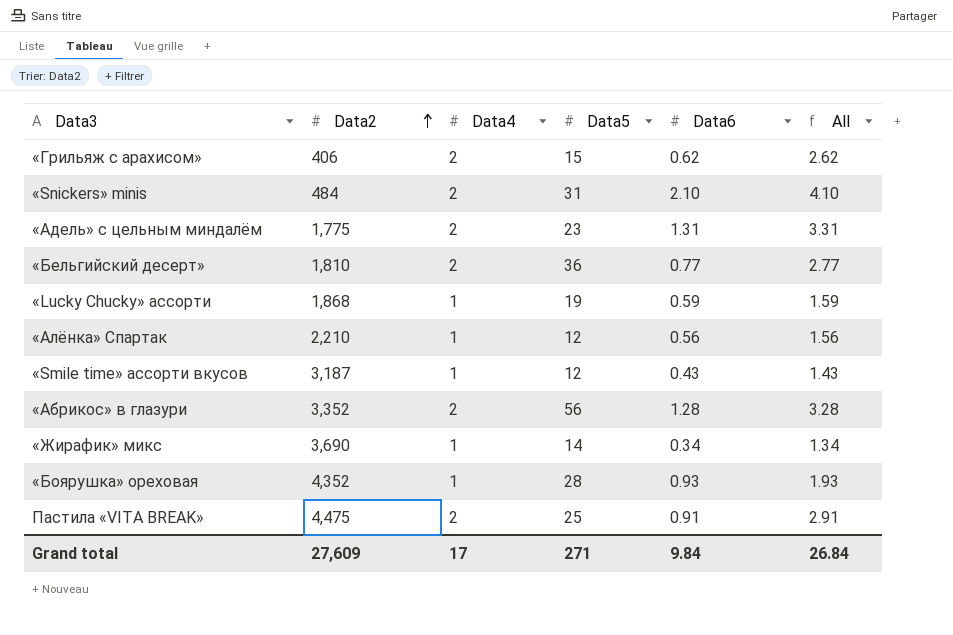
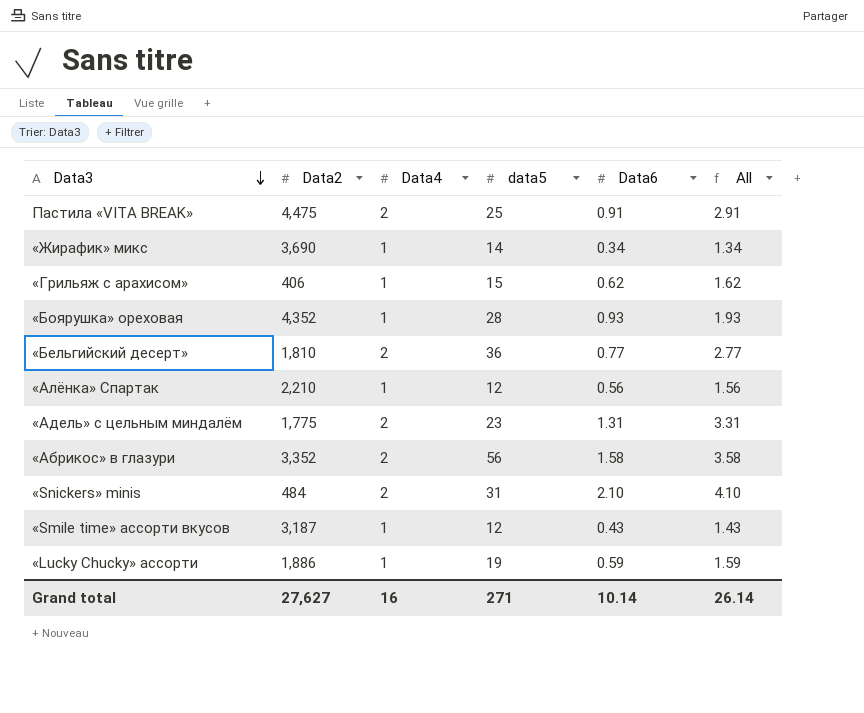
row order: Data2 ascending -> Data3 descending
column name: Data5 -> data5
«Грильяж с арахисом» | Data4: 2 -> 1
«Грильяж с арахисом» | All: 2.62 -> 1.62
«Абрикос» в глазури | Data6: 1.28 -> 1.58
«Абрикос» в глазури | All: 3.28 -> 3.58
«Lucky Chucky» ассорти | Data2: 1,868 -> 1,886
Grand total | Data2: 27,609 -> 27,627
Grand total | Data4: 17 -> 16
Grand total | Data6: 9.84 -> 10.14
Grand total | All: 26.84 -> 26.14

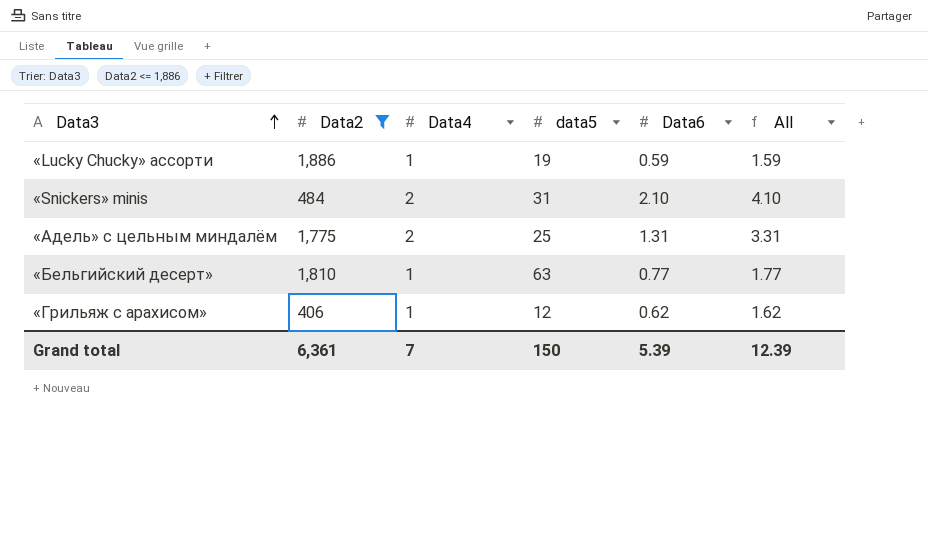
filter: none -> Data2 <= 1,886
row order: Data3 descending -> Data3 ascending
«Адель» с цельным миндалём | data5: 23 -> 25
«Бельгийский десерт» | Data4: 2 -> 1
«Бельгийский десерт» | data5: 36 -> 63
«Бельгийский десерт» | All: 2.77 -> 1.77
«Грильяж с арахисом» | data5: 15 -> 12
Grand total | Data2: 27,627 -> 6,361
Grand total | Data4: 16 -> 7
Grand total | data5: 271 -> 150
Grand total | Data6: 10.14 -> 5.39
Grand total | All: 26.14 -> 12.39

